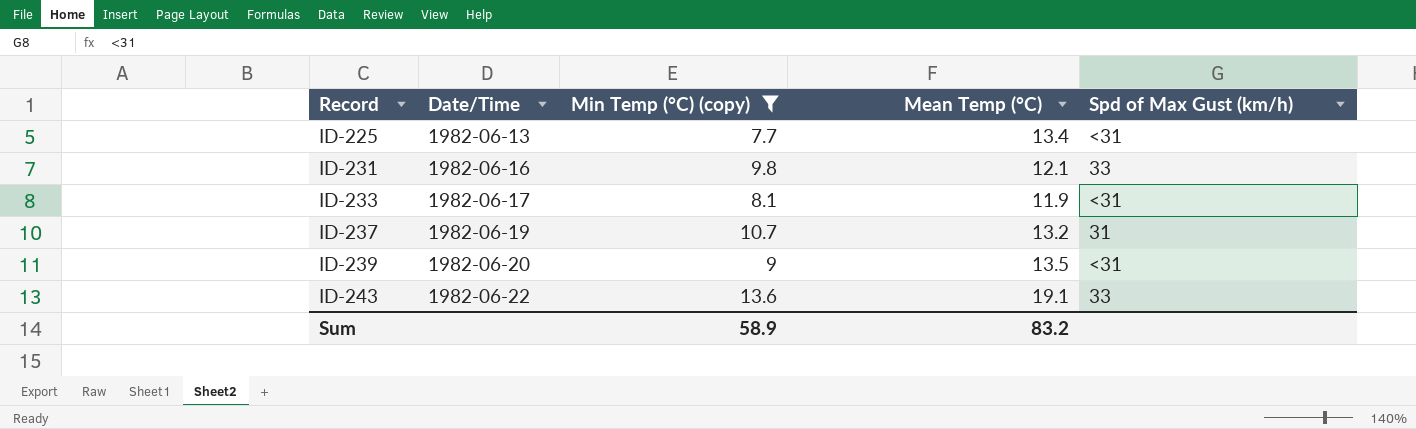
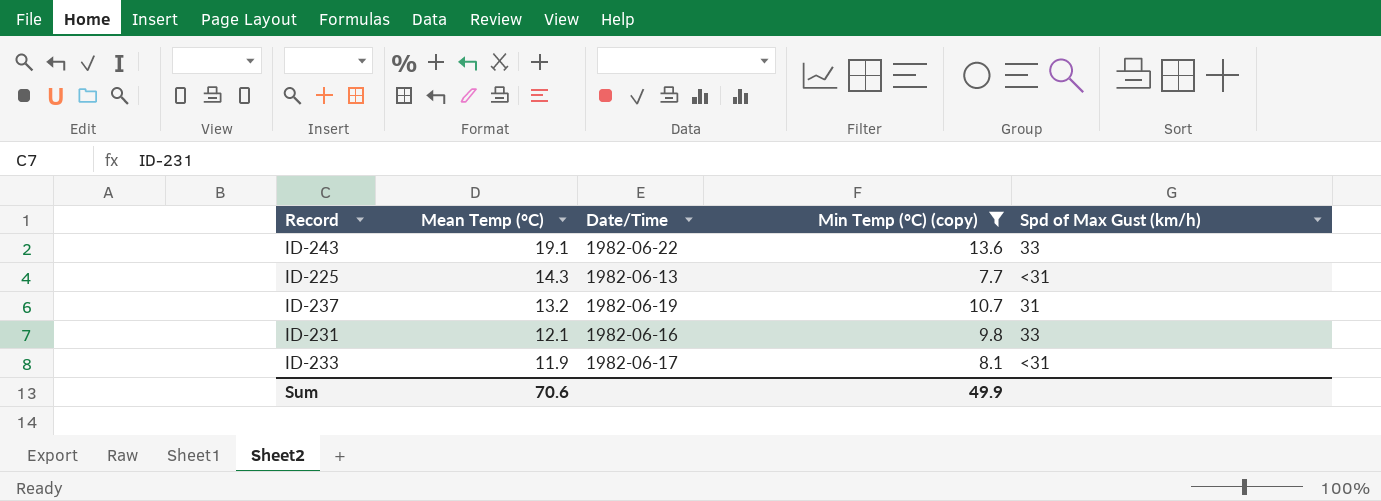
row order: Record ascending -> Mean Temp (°C) descending
column Mean Temp (°C) | position: 4 -> 2
row ID-239: 1982-06-20 | 9 | 13.5 | <31 -> none
ID-225 | Mean Temp (°C): 13.4 -> 14.3
Sum | Mean Temp (°C): 83.2 -> 70.6
Sum | Min Temp (°C) (copy): 58.9 -> 49.9

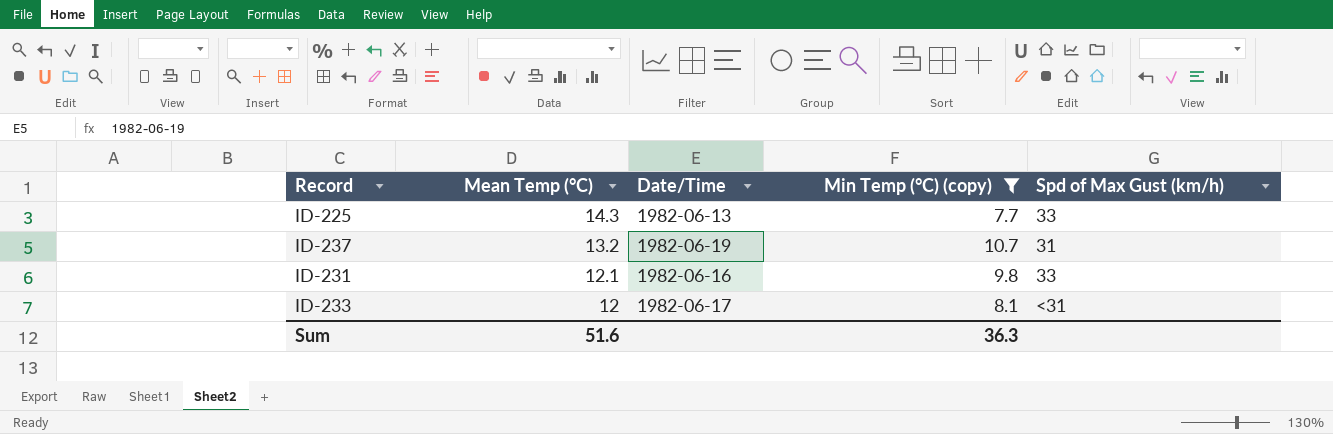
row ID-243: 19.1 | 1982-06-22 | 13.6 | 33 -> none
ID-225 | Spd of Max Gust (km/h): <31 -> 33
ID-233 | Mean Temp (°C): 11.9 -> 12
Sum | Mean Temp (°C): 70.6 -> 51.6
Sum | Min Temp (°C) (copy): 49.9 -> 36.3

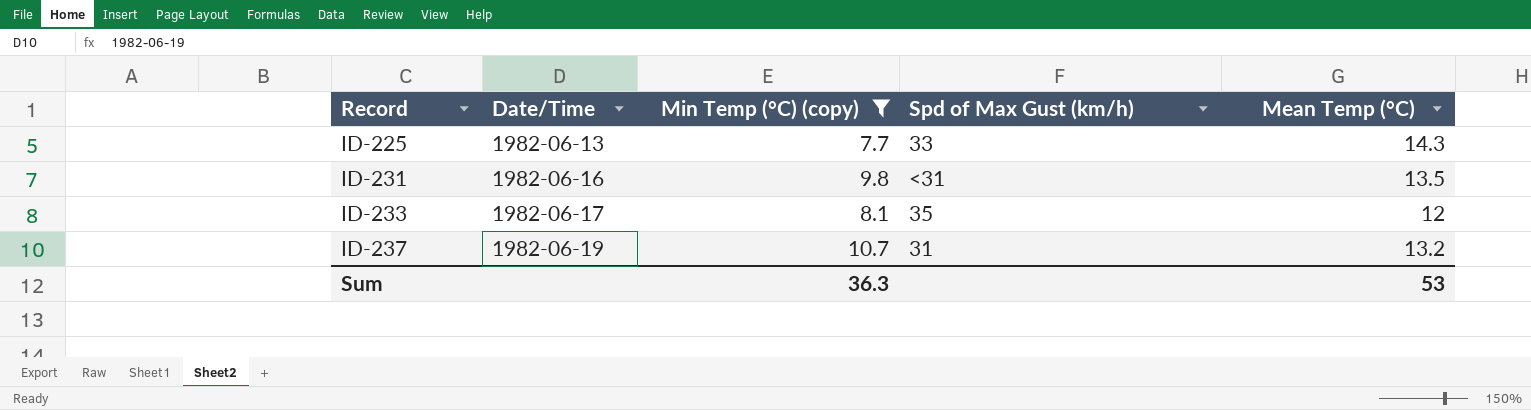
row order: Mean Temp (°C) descending -> Record ascending
column Mean Temp (°C) | position: 2 -> 5
ID-231 | Spd of Max Gust (km/h): 33 -> <31
ID-231 | Mean Temp (°C): 12.1 -> 13.5
ID-233 | Spd of Max Gust (km/h): <31 -> 35
Sum | Mean Temp (°C): 51.6 -> 53

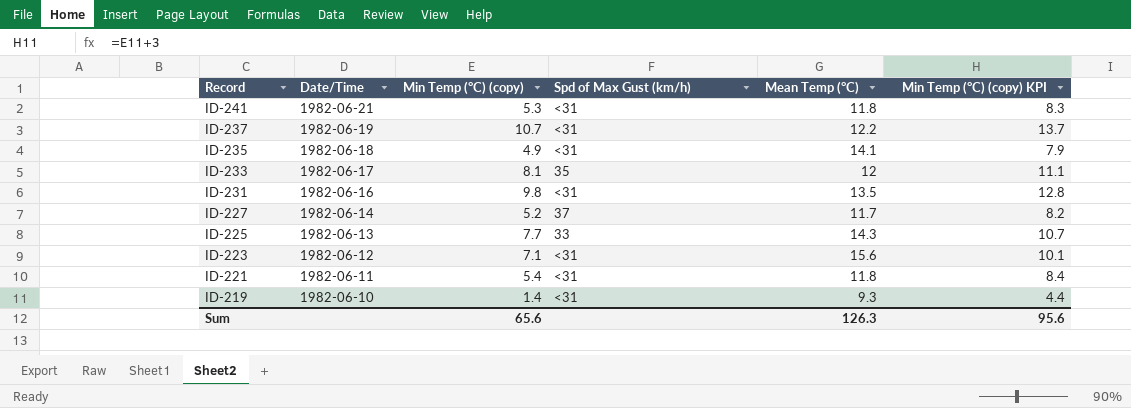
filter: Min Temp (°C) (copy) >= 7.7 -> none
row order: Record ascending -> Record descending
column Min Temp (°C) (copy) KPI | formula: none -> [Min Temp (°C) (copy)] + 3
ID-237 | Spd of Max Gust (km/h): 31 -> <31
ID-237 | Mean Temp (°C): 13.2 -> 12.2
Sum | Min Temp (°C) (copy): 36.3 -> 65.6
Sum | Mean Temp (°C): 53 -> 126.3

